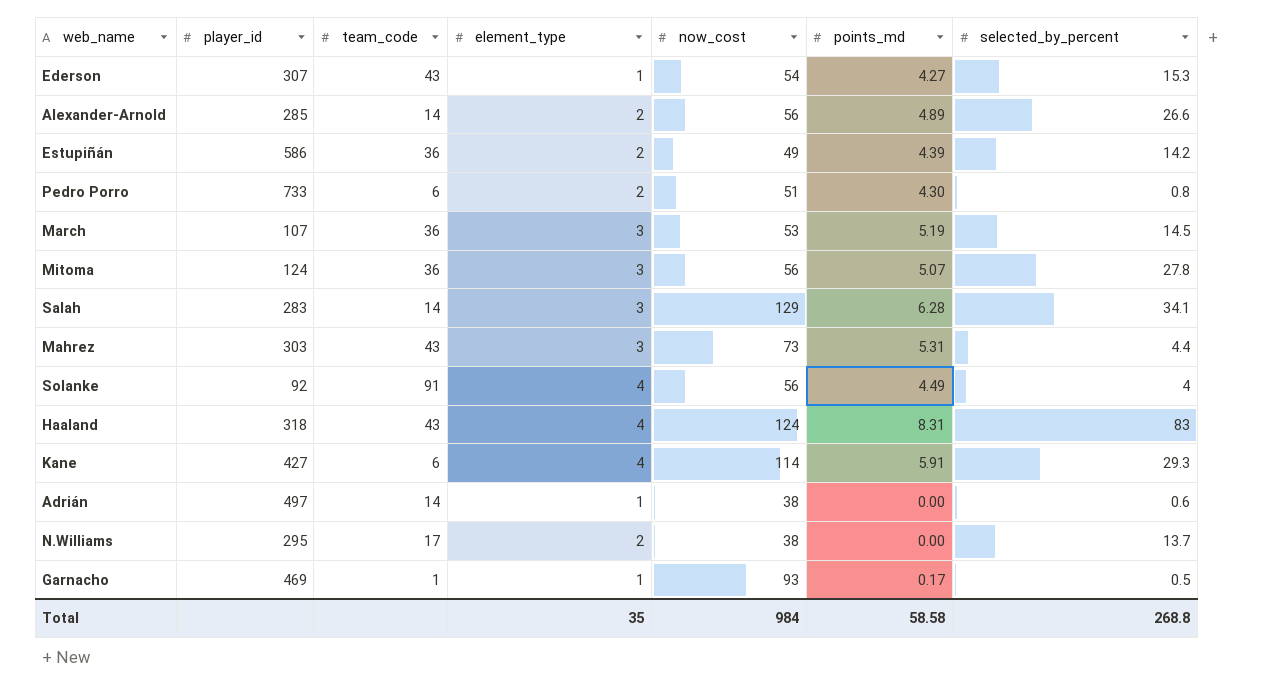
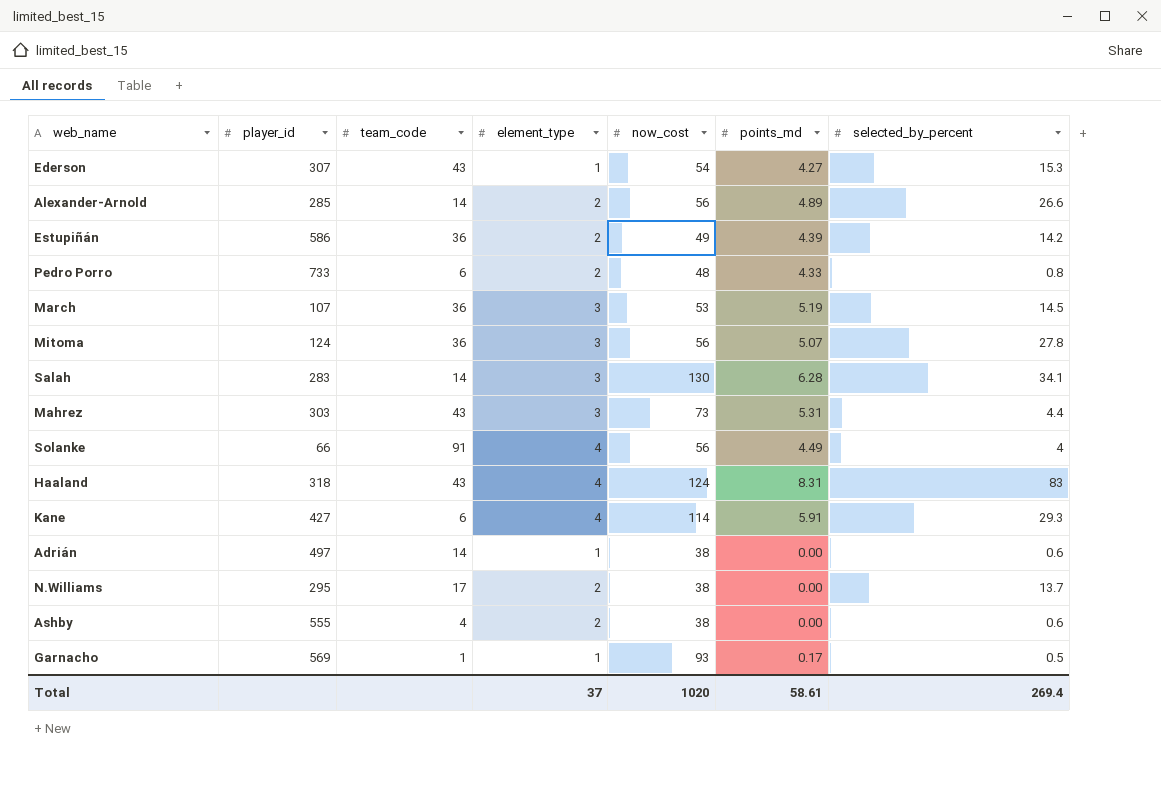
Pedro Porro | now_cost: 51 -> 48
Pedro Porro | points_md: 4.30 -> 4.33
Salah | now_cost: 129 -> 130
Solanke | player_id: 92 -> 66
row Ashby: none -> 555 | 4 | 2 | 38 | 0.00 | 0.6
Garnacho | player_id: 469 -> 569
Total | element_type: 35 -> 37
Total | now_cost: 984 -> 1020
Total | points_md: 58.58 -> 58.61
Total | selected_by_percent: 268.8 -> 269.4

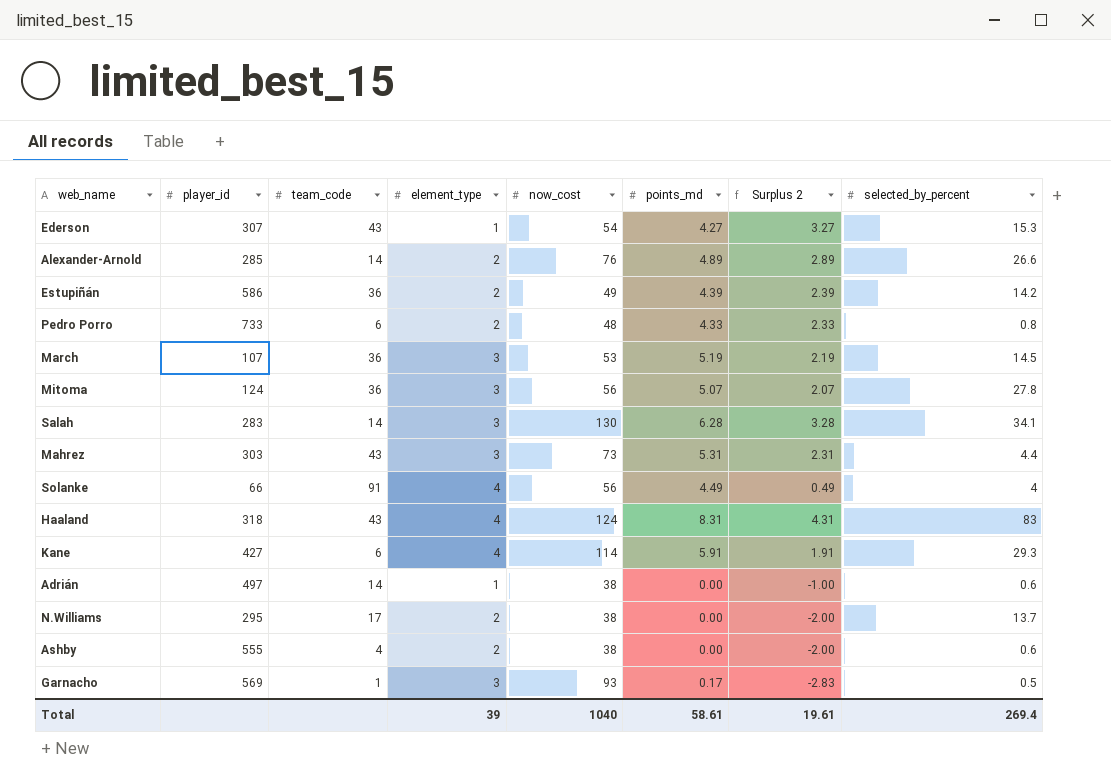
column Surplus 2 | formula: none -> [points_md] - [element_type]
Alexander-Arnold | now_cost: 56 -> 76
Garnacho | element_type: 1 -> 3
Total | element_type: 37 -> 39
Total | now_cost: 1020 -> 1040

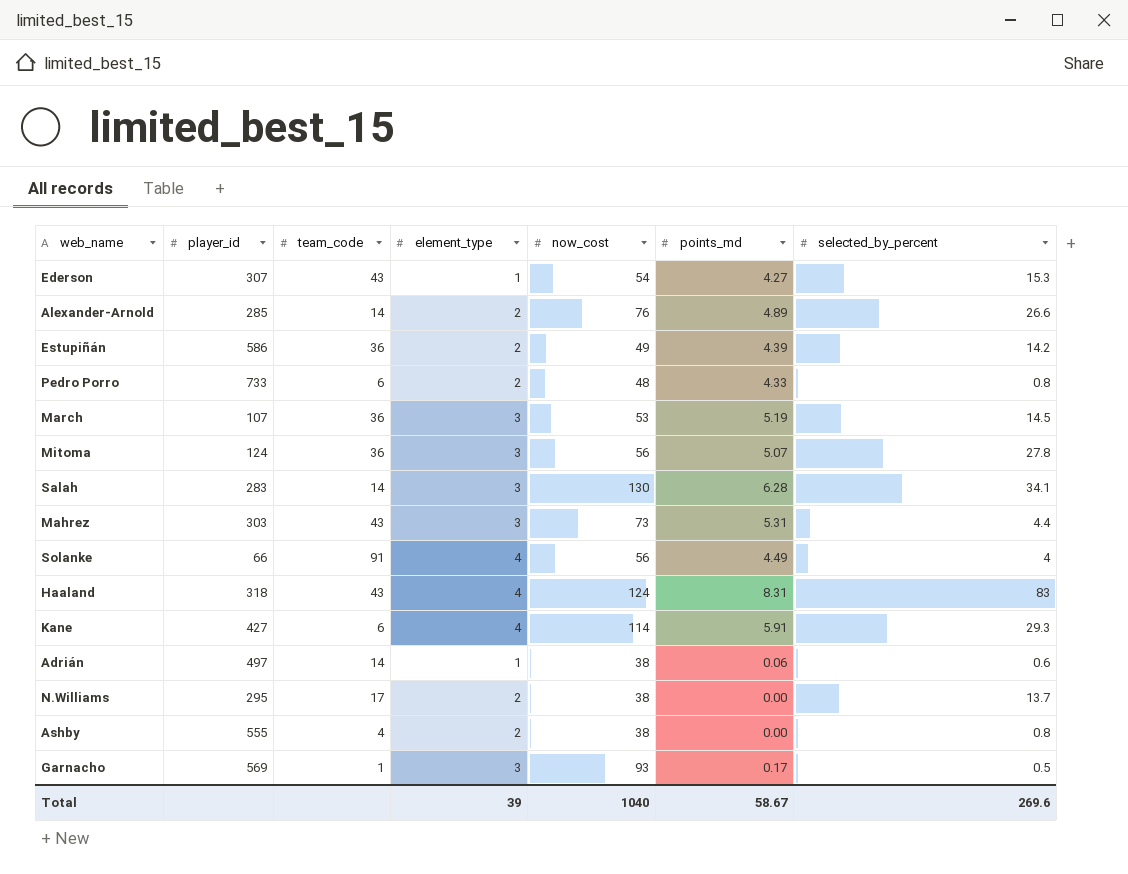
column Surplus 2 | formula: [points_md] - [element_type] -> none
Adrián | points_md: 0.00 -> 0.06
Ashby | selected_by_percent: 0.6 -> 0.8
Total | points_md: 58.61 -> 58.67
Total | selected_by_percent: 269.4 -> 269.6

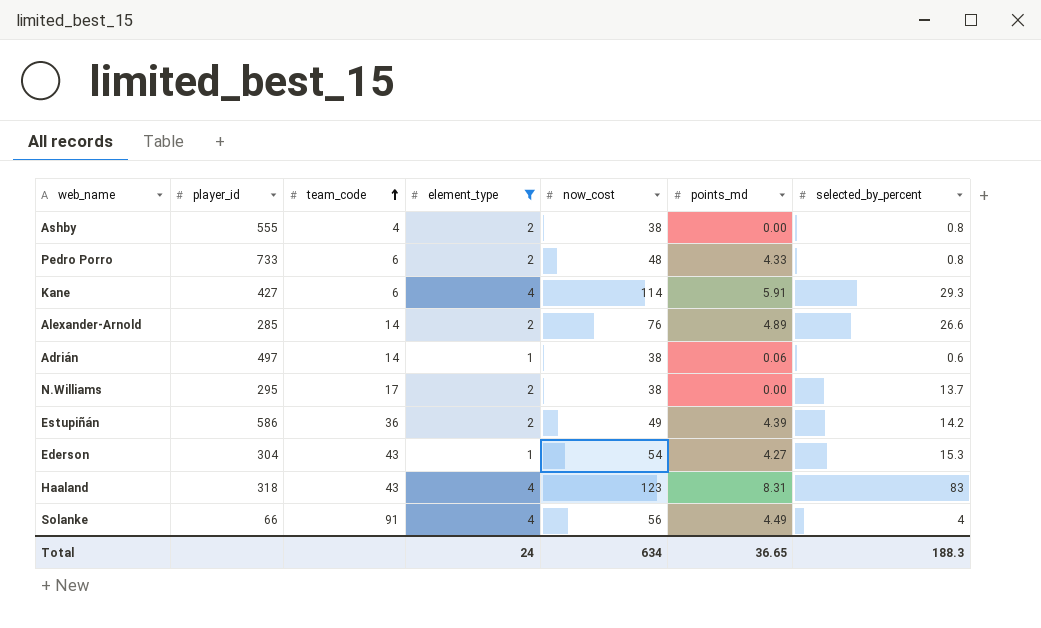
filter: none -> element_type != 3
row order: none -> team_code ascending
Ederson | player_id: 307 -> 304
Haaland | now_cost: 124 -> 123
Total | element_type: 39 -> 24
Total | now_cost: 1040 -> 634
Total | points_md: 58.67 -> 36.65
Total | selected_by_percent: 269.6 -> 188.3

